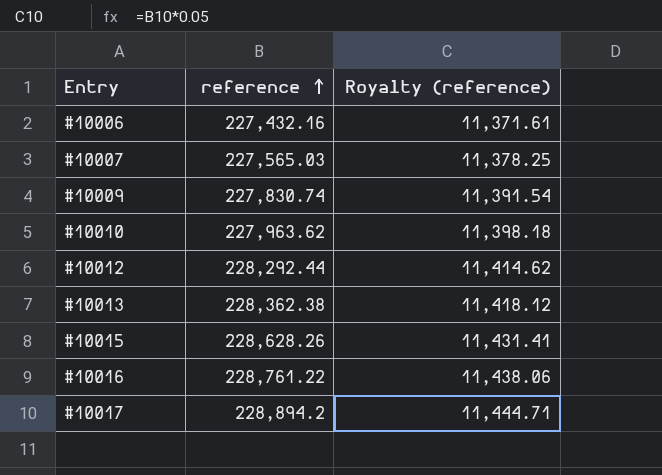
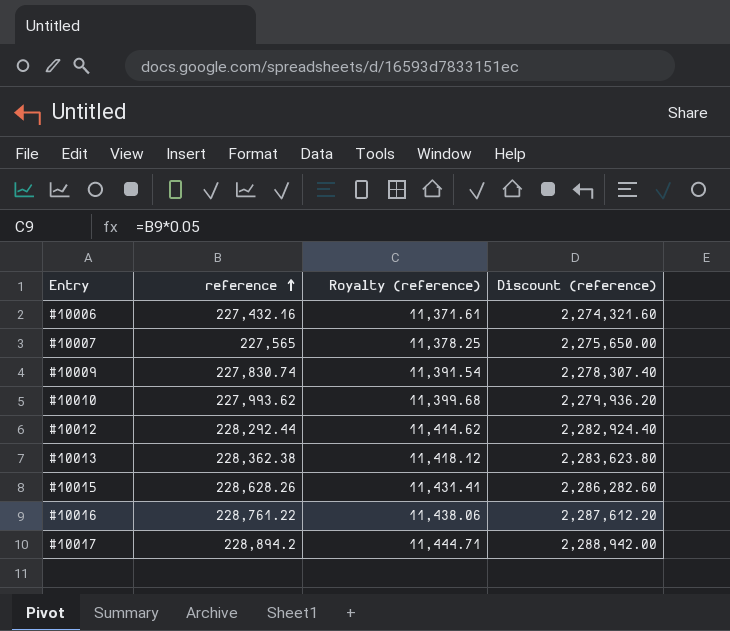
column Discount (reference) | formula: none -> [reference] * 10
#10007 | reference: 227,565.03 -> 227,565
#10010 | reference: 227,963.62 -> 227,993.62
#10010 | Royalty (reference): 11,398.18 -> 11,399.68

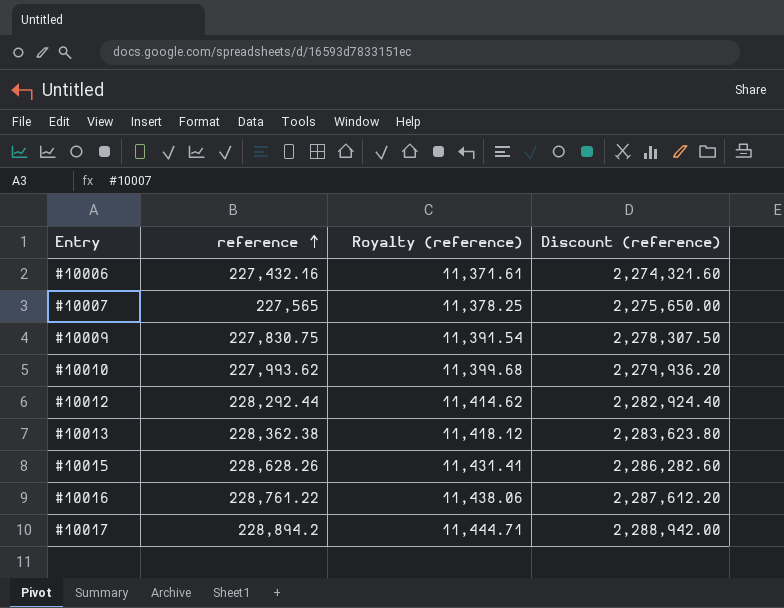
#10009 | reference: 227,830.74 -> 227,830.75
#10009 | Discount (reference): 2,278,307.40 -> 2,278,307.50

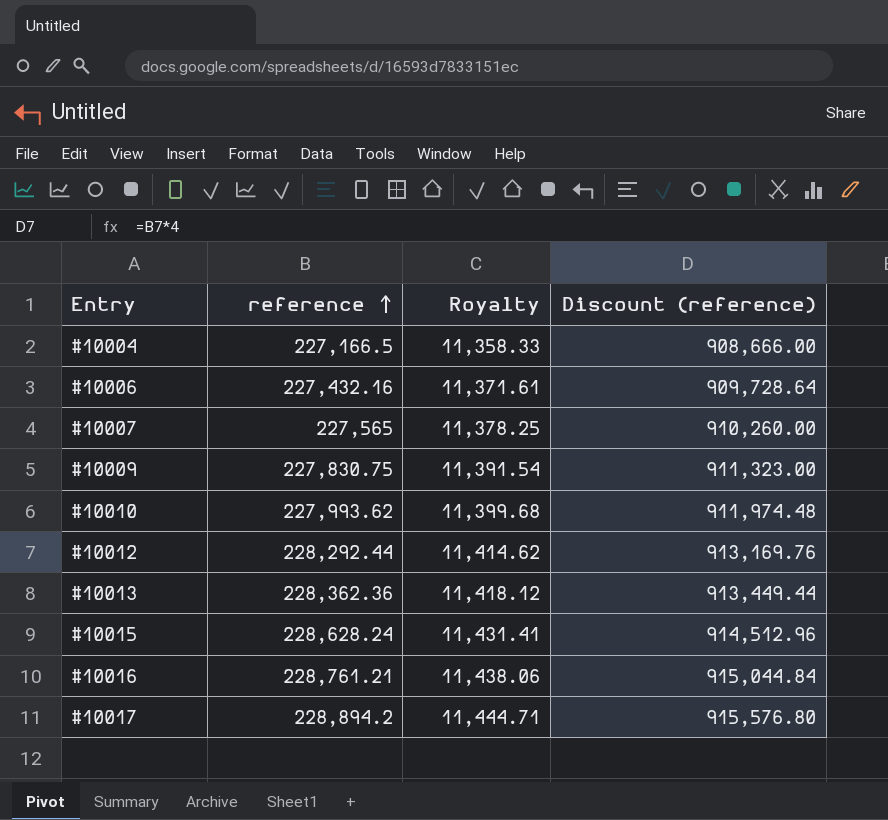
column name: Royalty (reference) -> Royalty
column Discount (reference) | formula: [reference] * 10 -> [reference] * 4
row #10004: none -> 227,166.5 | 11,358.33 | 908,666.00
#10013 | reference: 228,362.38 -> 228,362.36
#10015 | reference: 228,628.26 -> 228,628.24
#10016 | reference: 228,761.22 -> 228,761.21

